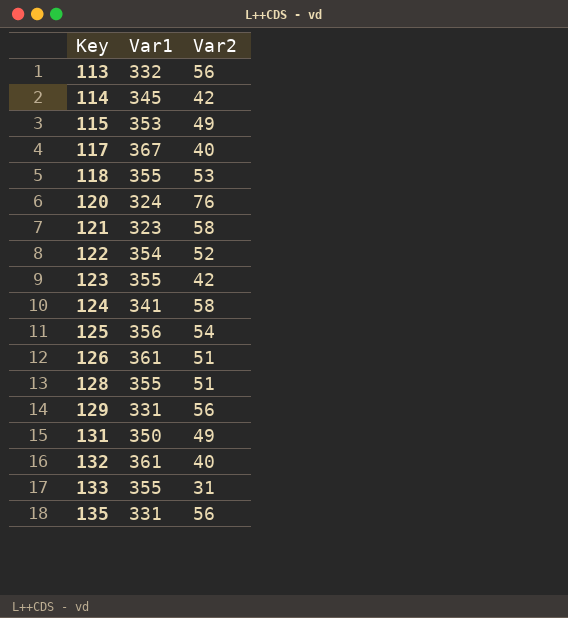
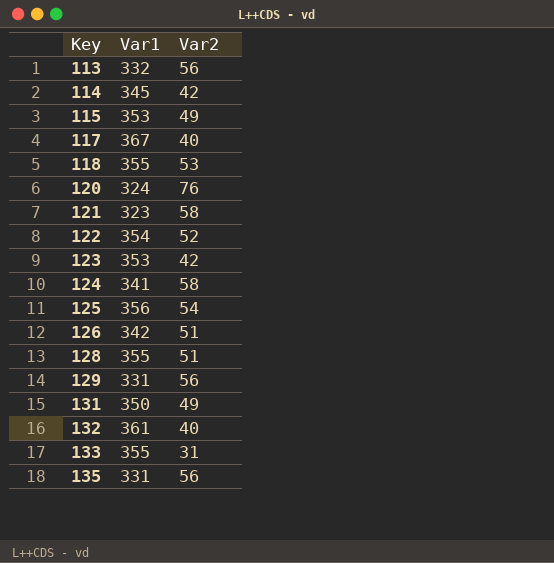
123 | Var1: 355 -> 353
126 | Var1: 361 -> 342

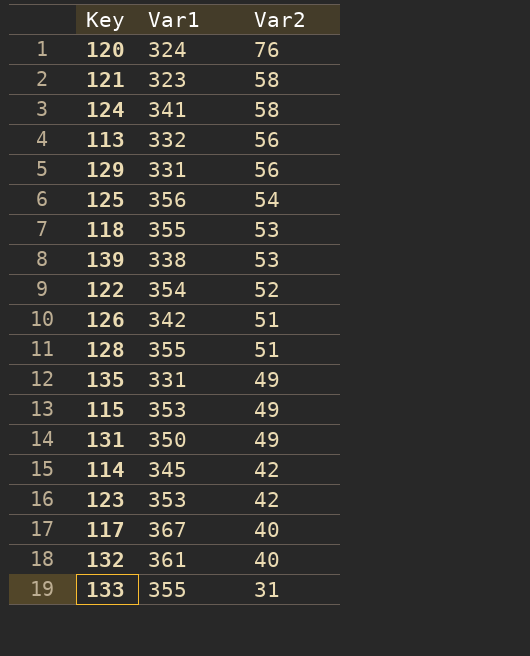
row order: Key ascending -> Var2 descending
row 139: none -> 338 | 53
135 | Var2: 56 -> 49

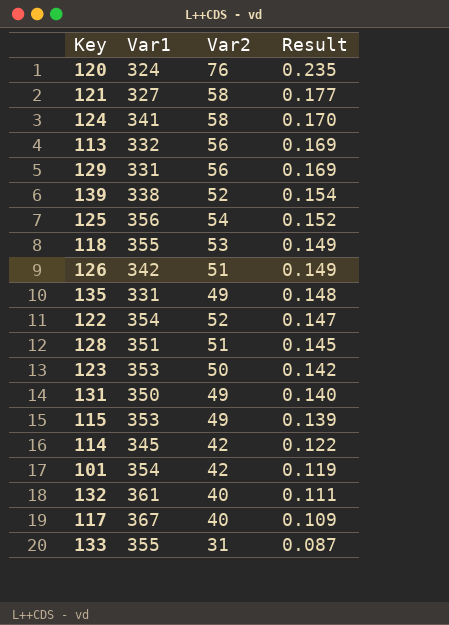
row order: Var2 descending -> Result descending
column Result | formula: none -> [Var2] / [Var1]
121 | Var1: 323 -> 327
139 | Var2: 53 -> 52
128 | Var1: 355 -> 351
123 | Var2: 42 -> 50
row 101: none -> 354 | 42 | 0.119

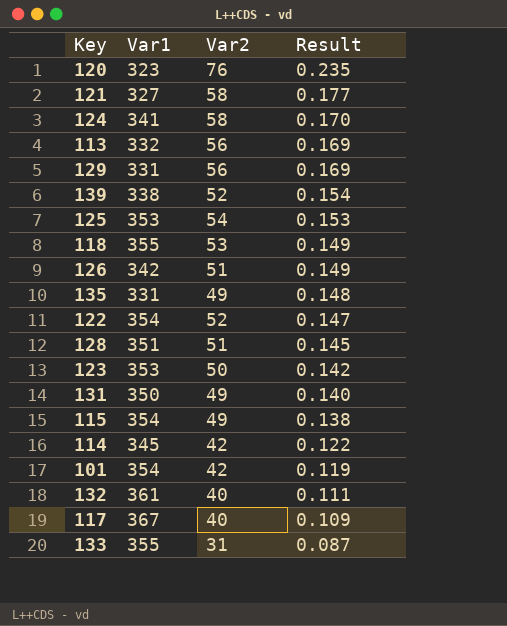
120 | Var1: 324 -> 323
125 | Var1: 356 -> 353
125 | Result: 0.152 -> 0.153
115 | Var1: 353 -> 354
115 | Result: 0.139 -> 0.138

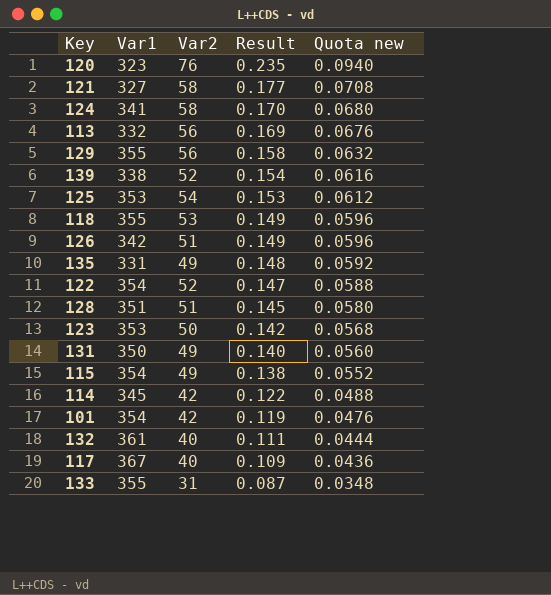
column Quota new | formula: none -> [Result] * 0.4
129 | Var1: 331 -> 355
129 | Result: 0.169 -> 0.158

